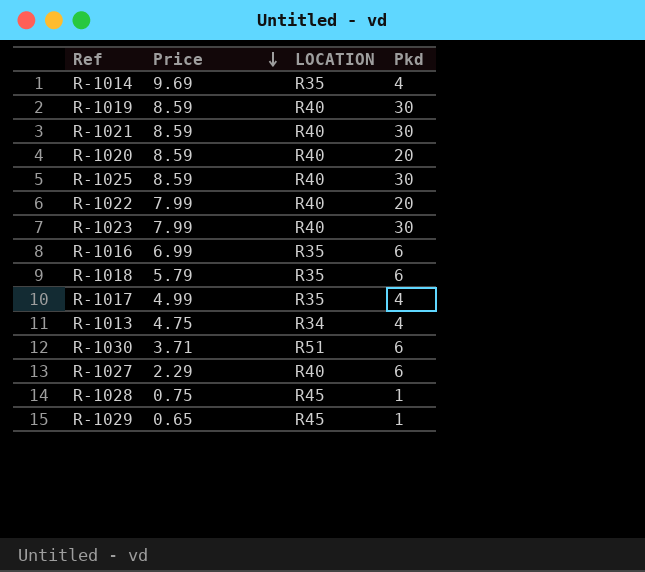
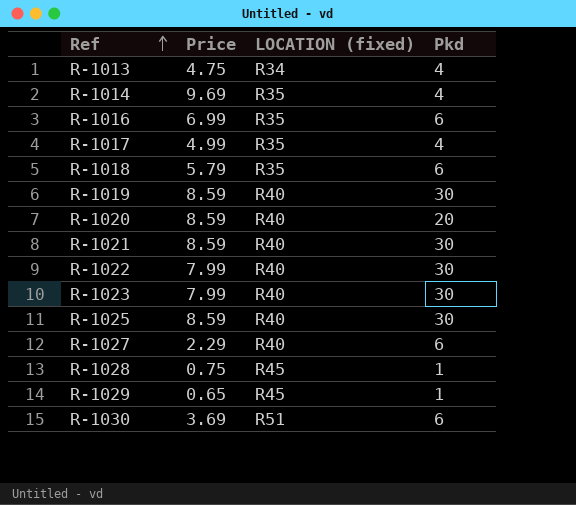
row order: Price descending -> Ref ascending
column name: LOCATION -> LOCATION (fixed)
R-1022 | Pkd: 20 -> 30
R-1030 | Price: 3.71 -> 3.69

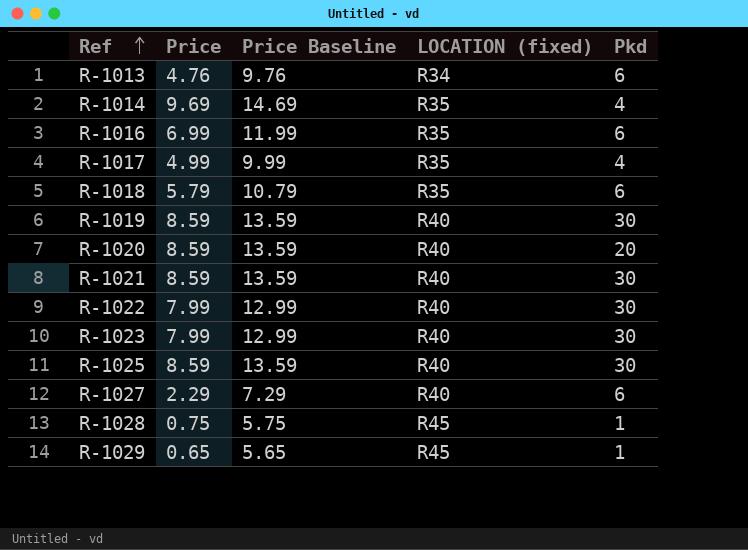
column Price Baseline | formula: none -> [Price] + 5
row R-1030: 3.69 | R51 | 6 -> none
R-1013 | Price: 4.75 -> 4.76
R-1013 | Pkd: 4 -> 6

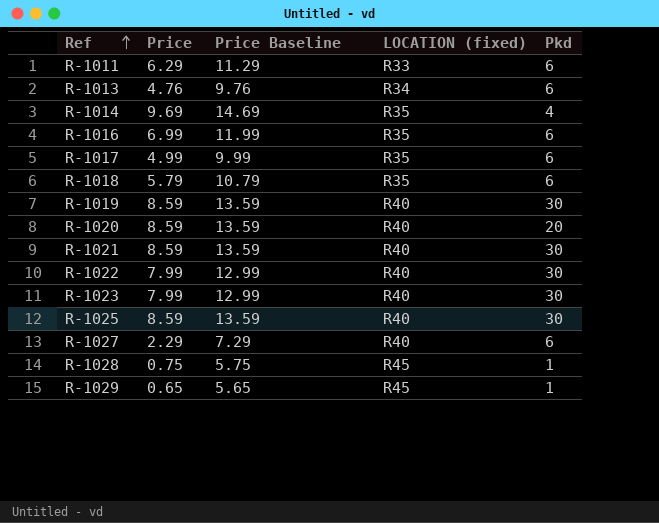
row R-1011: none -> 6.29 | 11.29 | R33 | 6
R-1017 | Pkd: 4 -> 6

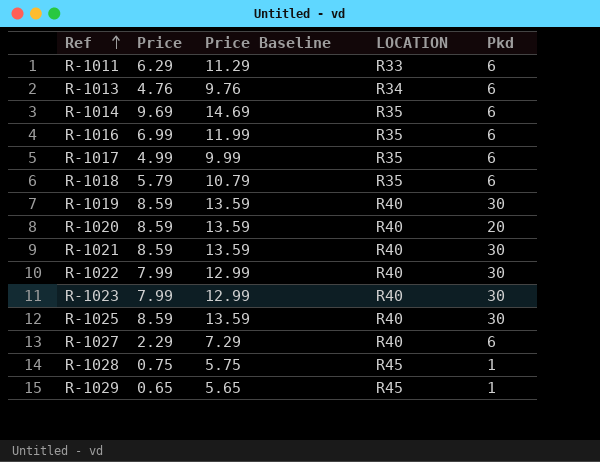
column name: LOCATION (fixed) -> LOCATION
R-1014 | Pkd: 4 -> 6

